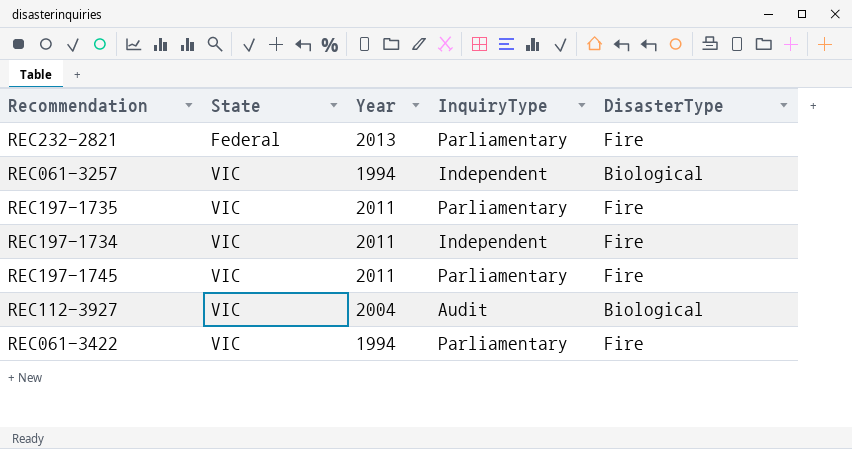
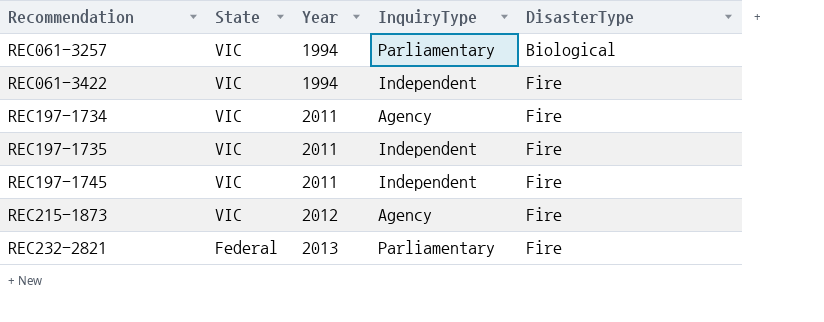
row order: State ascending -> Recommendation ascending
row REC112-3927: VIC | 2004 | Audit | Biological -> none
REC061-3257 | InquiryType: Independent -> Parliamentary
REC061-3422 | InquiryType: Parliamentary -> Independent
REC197-1734 | InquiryType: Independent -> Agency
REC197-1735 | InquiryType: Parliamentary -> Independent
REC197-1745 | InquiryType: Parliamentary -> Independent
row REC215-1873: none -> VIC | 2012 | Agency | Fire

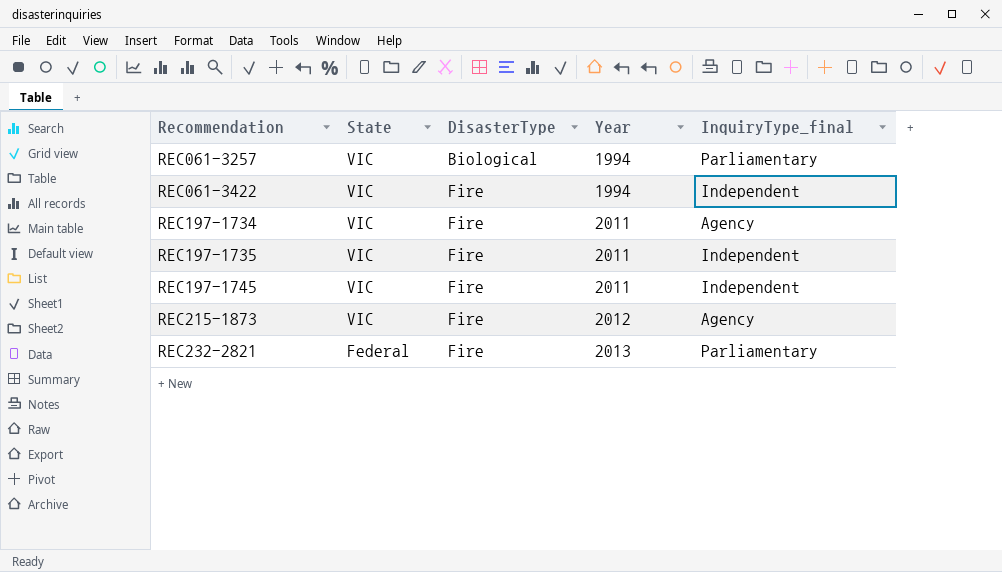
column DisasterType | position: 5 -> 3
column name: InquiryType -> InquiryType_final

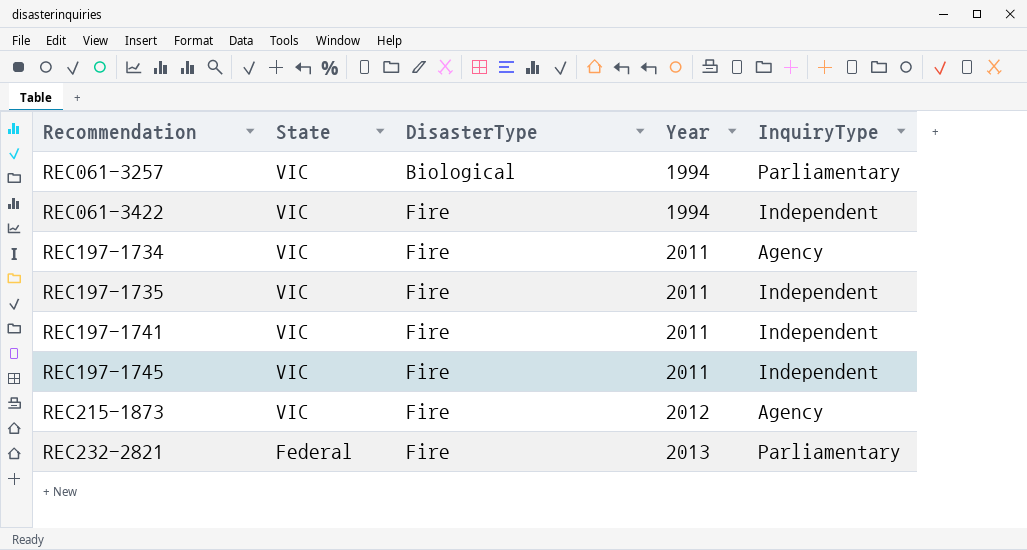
column name: InquiryType_final -> InquiryType
row REC197-1741: none -> VIC | Fire | 2011 | Independent

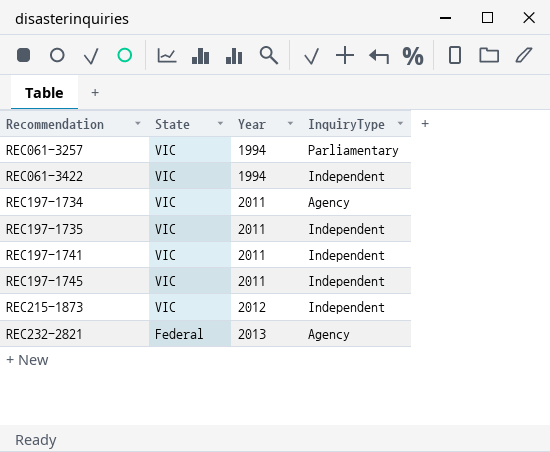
column DisasterType | position: 3 -> none
REC215-1873 | InquiryType: Agency -> Independent
REC232-2821 | InquiryType: Parliamentary -> Agency

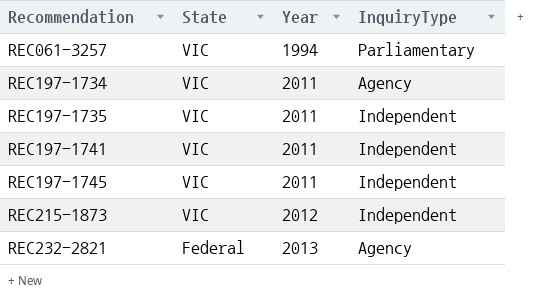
row REC061-3422: VIC | 1994 | Independent -> none

